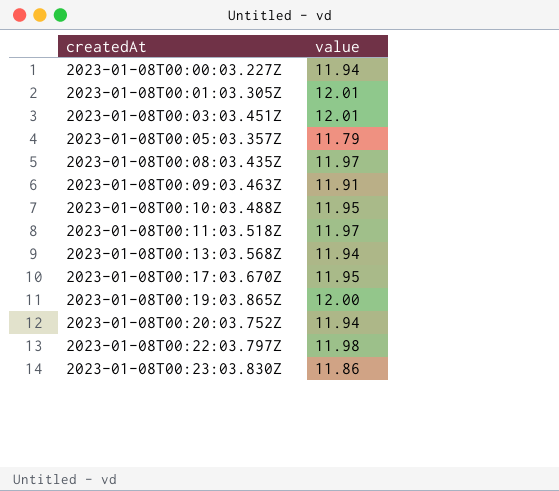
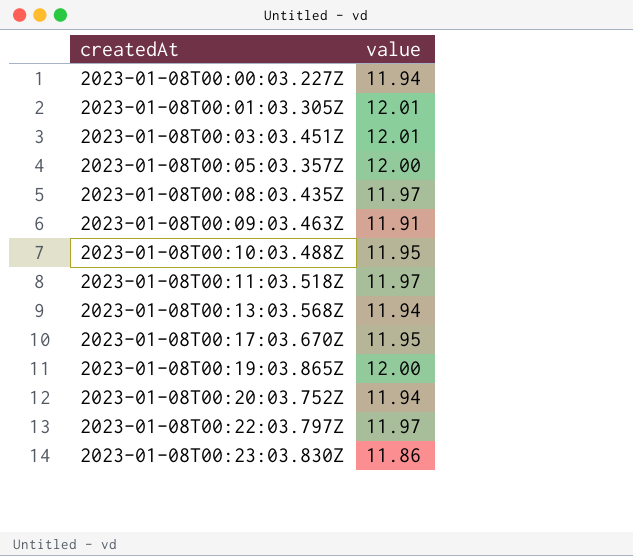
2023-01-08T00:05:03.357Z | value: 11.79 -> 12.00
2023-01-08T00:22:03.797Z | value: 11.98 -> 11.97

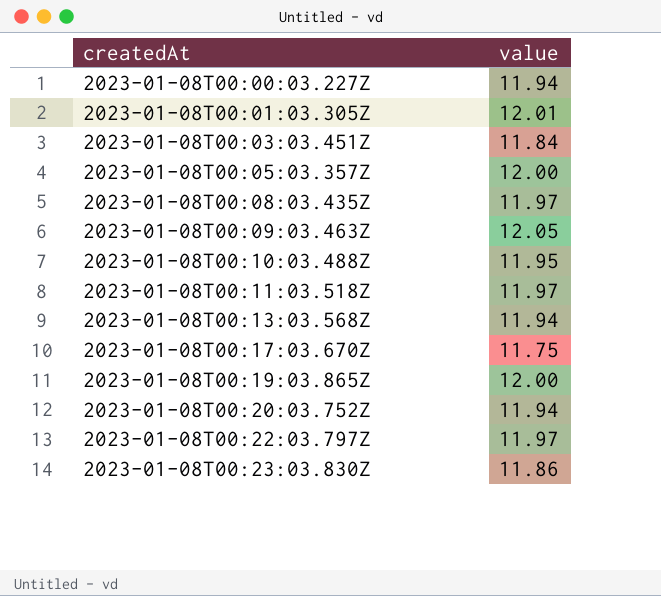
2023-01-08T00:03:03.451Z | value: 12.01 -> 11.84
2023-01-08T00:09:03.463Z | value: 11.91 -> 12.05
2023-01-08T00:17:03.670Z | value: 11.95 -> 11.75

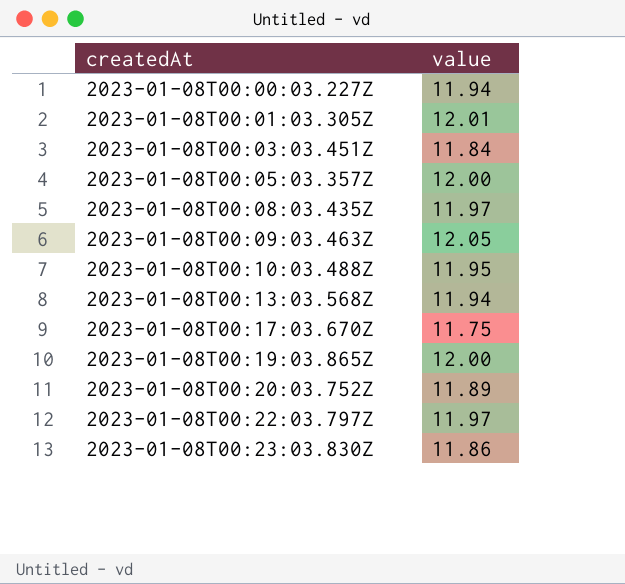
row 2023-01-08T00:11:03.518Z: 11.97 -> none
2023-01-08T00:20:03.752Z | value: 11.94 -> 11.89

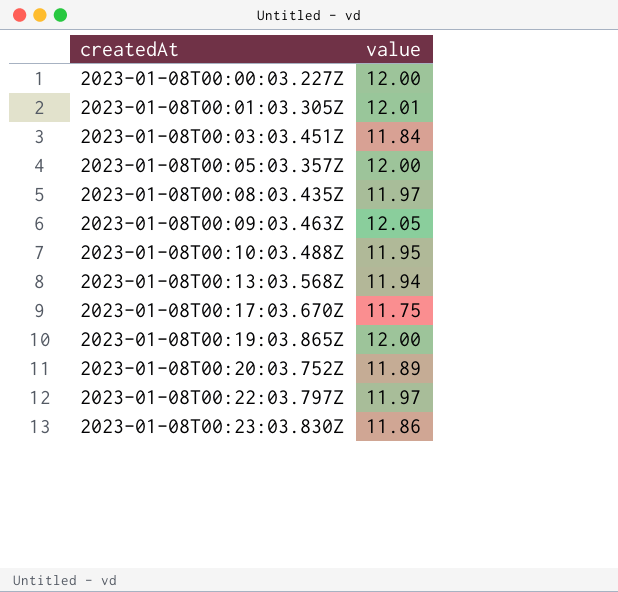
2023-01-08T00:00:03.227Z | value: 11.94 -> 12.00

